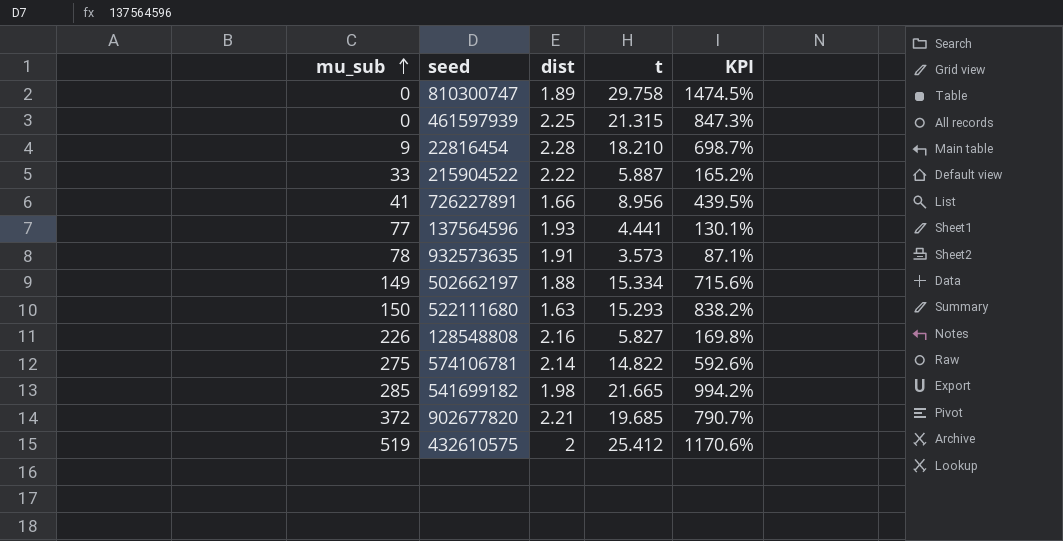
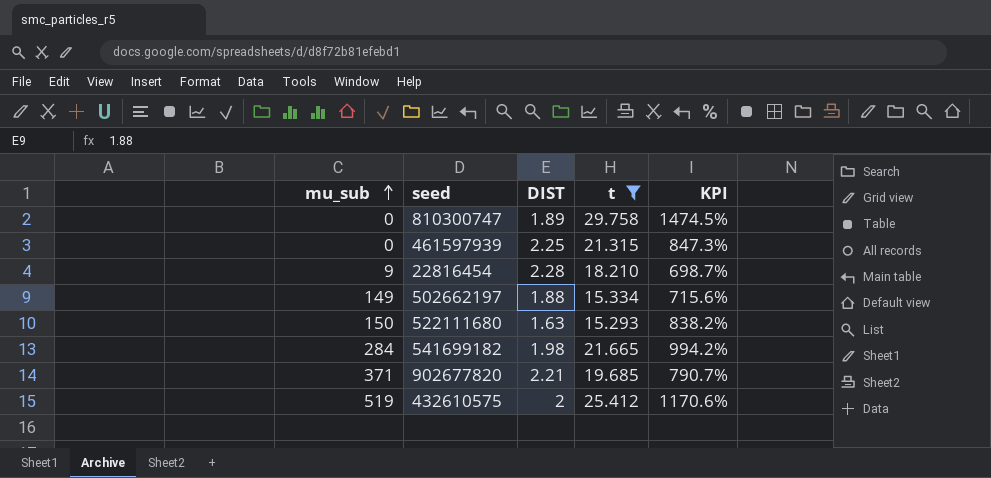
filter: none -> t >= 15.293
column name: dist -> DIST
541699182 | mu_sub: 285 -> 284
902677820 | mu_sub: 372 -> 371

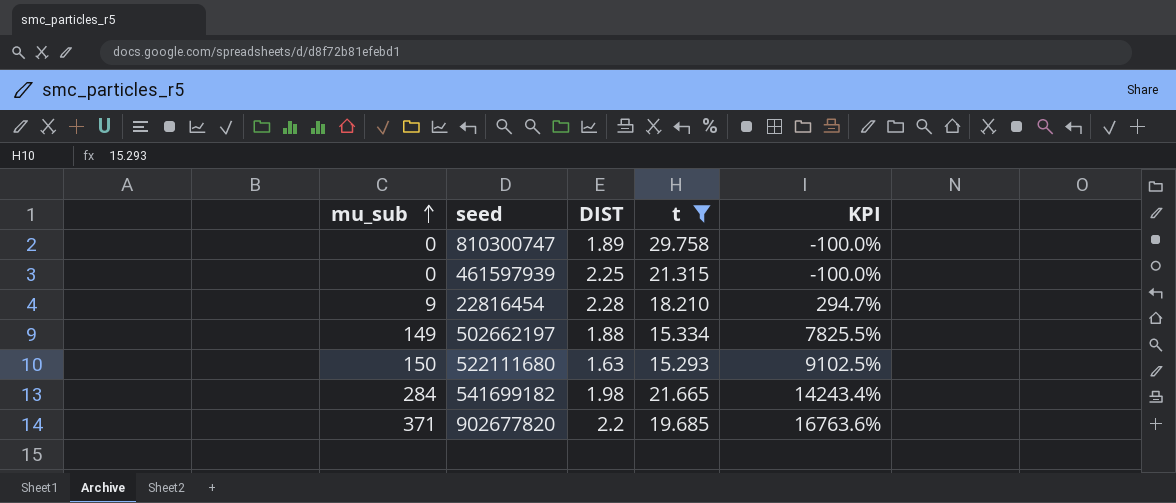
column KPI | formula: ([t] - [DIST]) / [DIST] -> ([mu_sub] - [DIST]) / [DIST]
row 432610575: 519 | 2 | 25.412 | 1170.6% -> none
902677820 | DIST: 2.21 -> 2.2

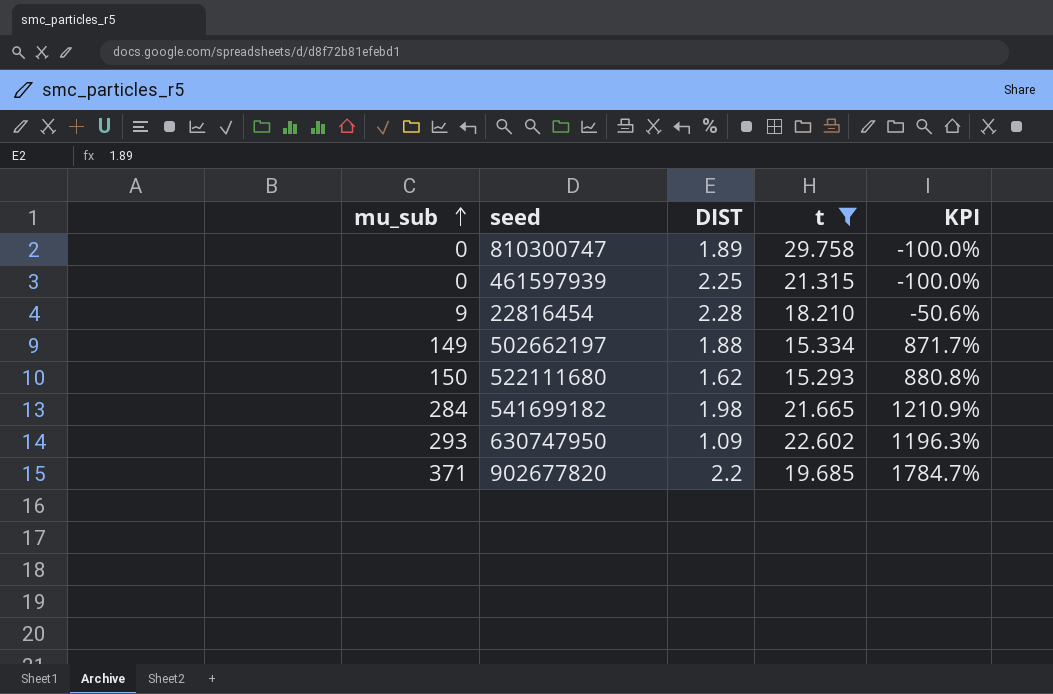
column KPI | formula: ([mu_sub] - [DIST]) / [DIST] -> ([mu_sub] - [t]) / [t]
522111680 | DIST: 1.63 -> 1.62
row 630747950: none -> 293 | 1.09 | 22.602 | 1196.3%

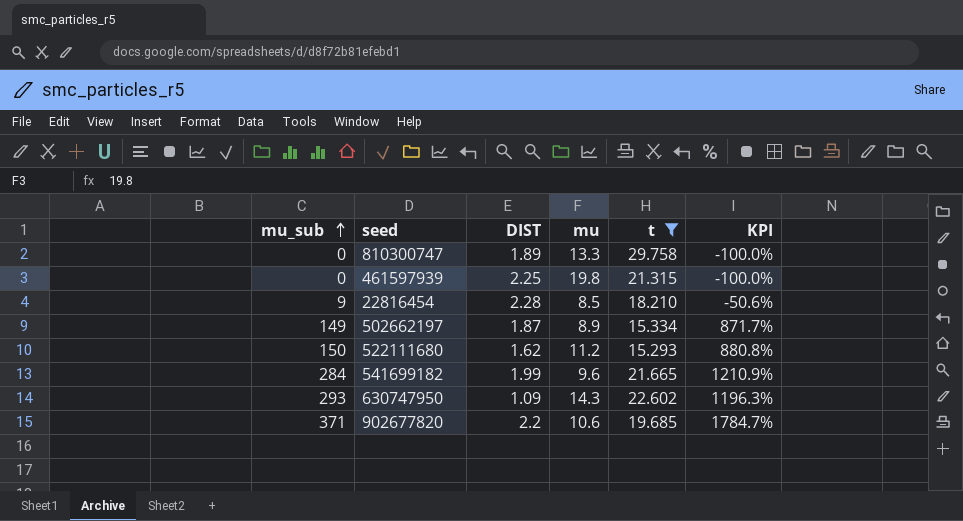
column mu | position: none -> 4
502662197 | DIST: 1.88 -> 1.87
541699182 | DIST: 1.98 -> 1.99

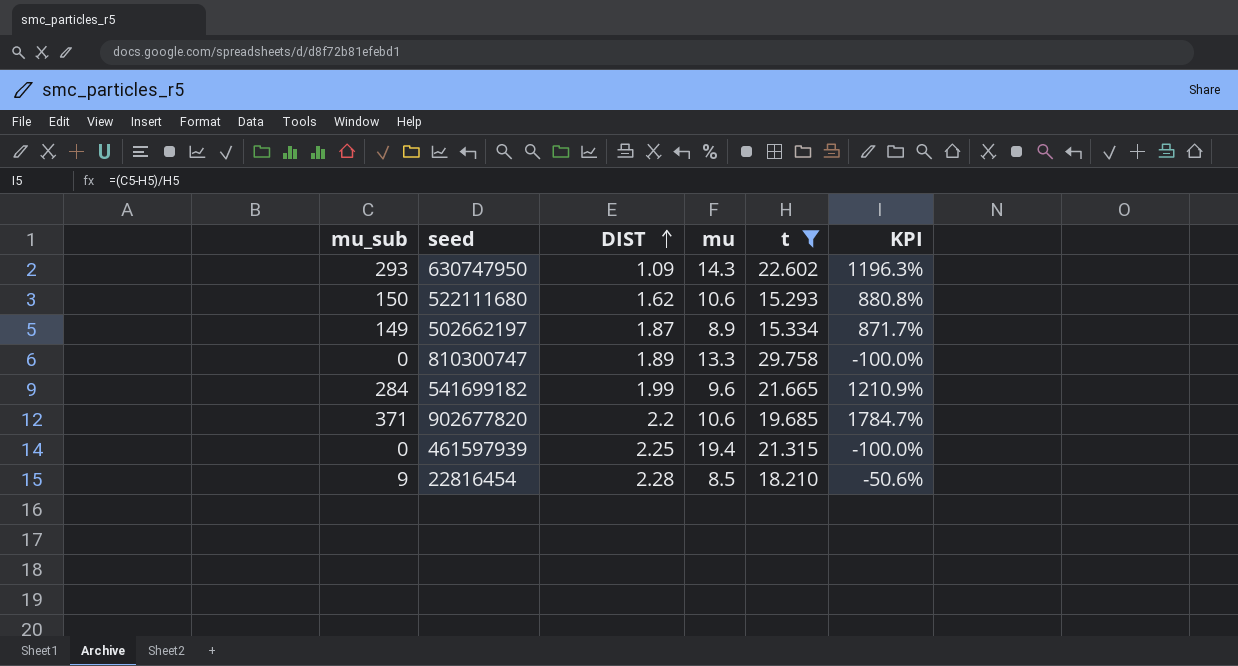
row order: mu_sub ascending -> DIST ascending
522111680 | mu: 11.2 -> 10.6
461597939 | mu: 19.8 -> 19.4

